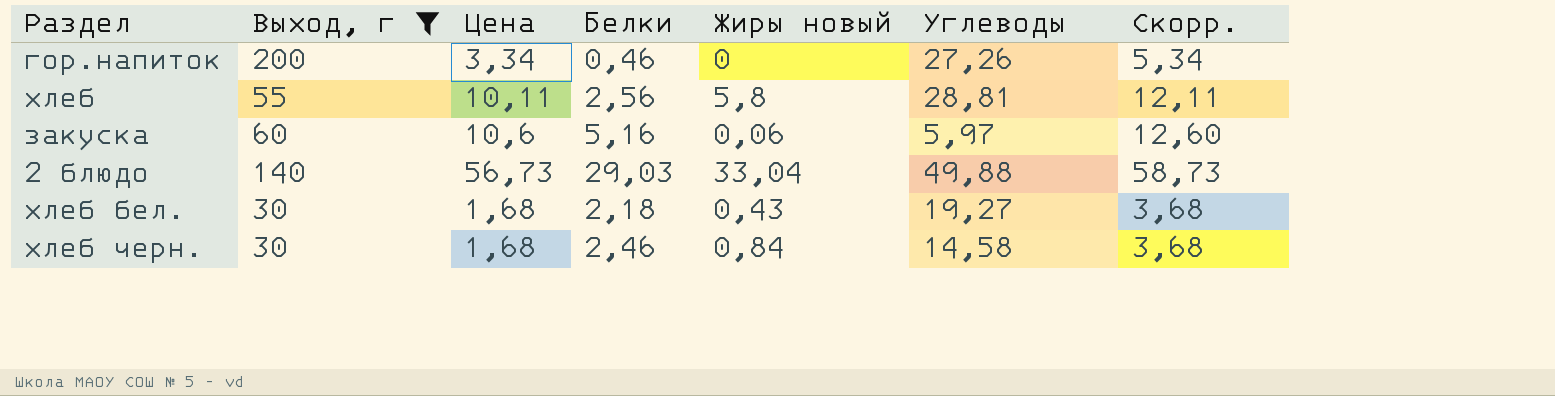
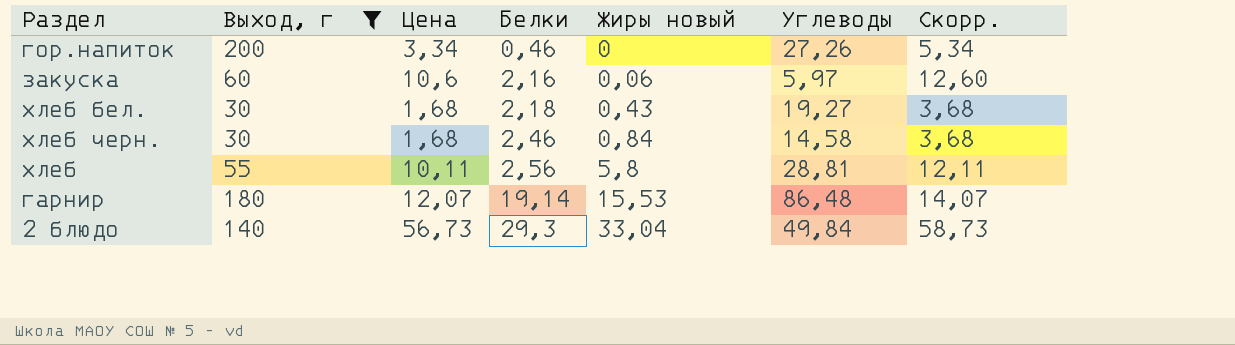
row order: none -> Белки ascending
закуска | Белки: 5,16 -> 2,16
row гарнир: none -> 180 | 12,07 | 19,14 | 15,53 | 86,48 | 14,07
2 блюдо | Белки: 29,03 -> 29,3
2 блюдо | Углеводы: 49,88 -> 49,84

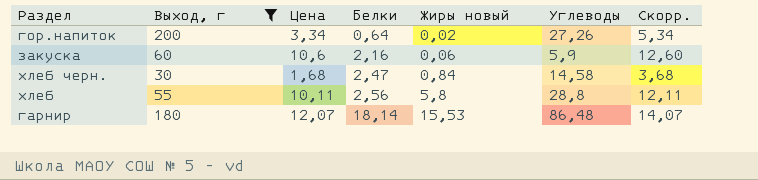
row хлеб бел.: 30 | 1,68 | 2,18 | 0,43 | 19,27 | 3,68 -> none
row 2 блюдо: 140 | 56,73 | 29,3 | 33,04 | 49,84 | 58,73 -> none
гор.напиток | Белки: 0,46 -> 0,64
гор.напиток | Жиры новый: 0 -> 0,02
закуска | Углеводы: 5,97 -> 5,9
хлеб черн. | Белки: 2,46 -> 2,47
хлеб | Углеводы: 28,81 -> 28,8
гарнир | Белки: 19,14 -> 18,14

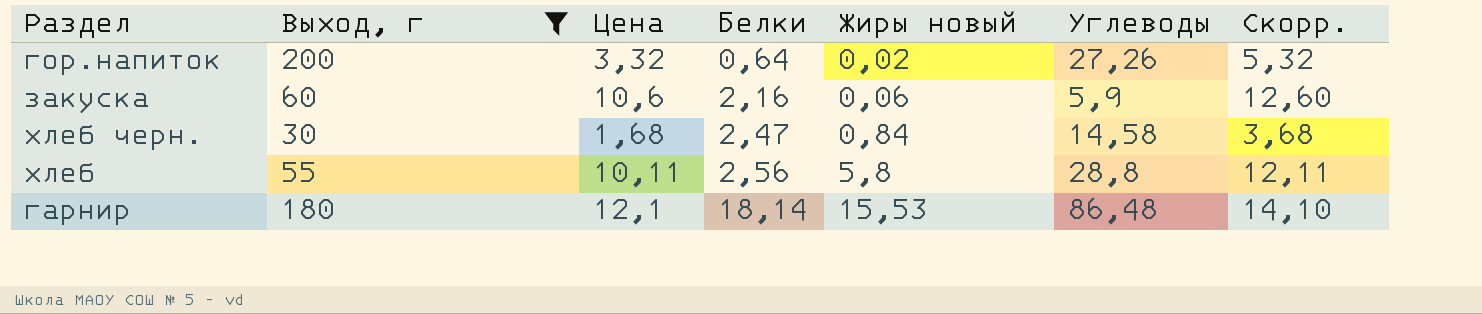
гор.напиток | Цена: 3,34 -> 3,32
гор.напиток | Скорр.: 5,34 -> 5,32
гарнир | Цена: 12,07 -> 12,1
гарнир | Скорр.: 14,07 -> 14,10

